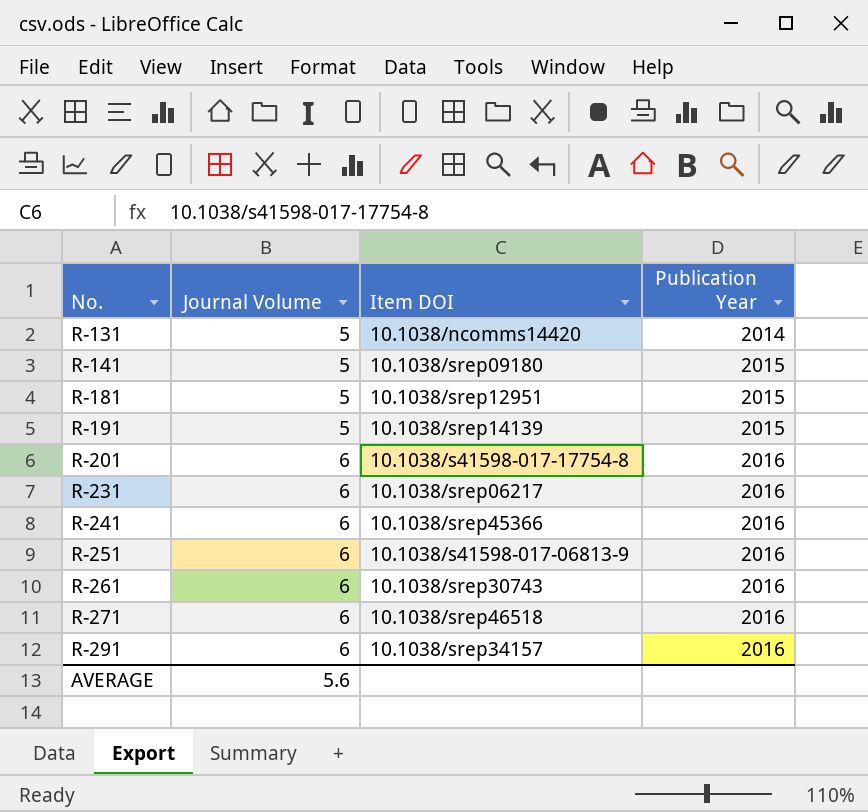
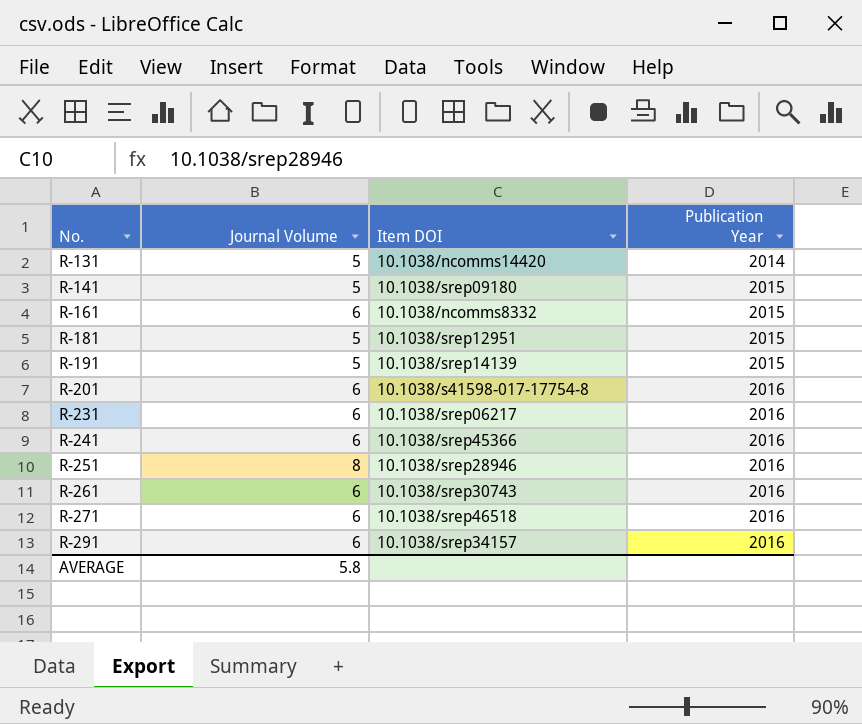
row R-161: none -> 6 | 10.1038/ncomms8332 | 2015
R-251 | Journal Volume: 6 -> 8
R-251 | Item DOI: 10.1038/s41598-017-06813-9 -> 10.1038/srep28946
AVERAGE | Journal Volume: 5.6 -> 5.8

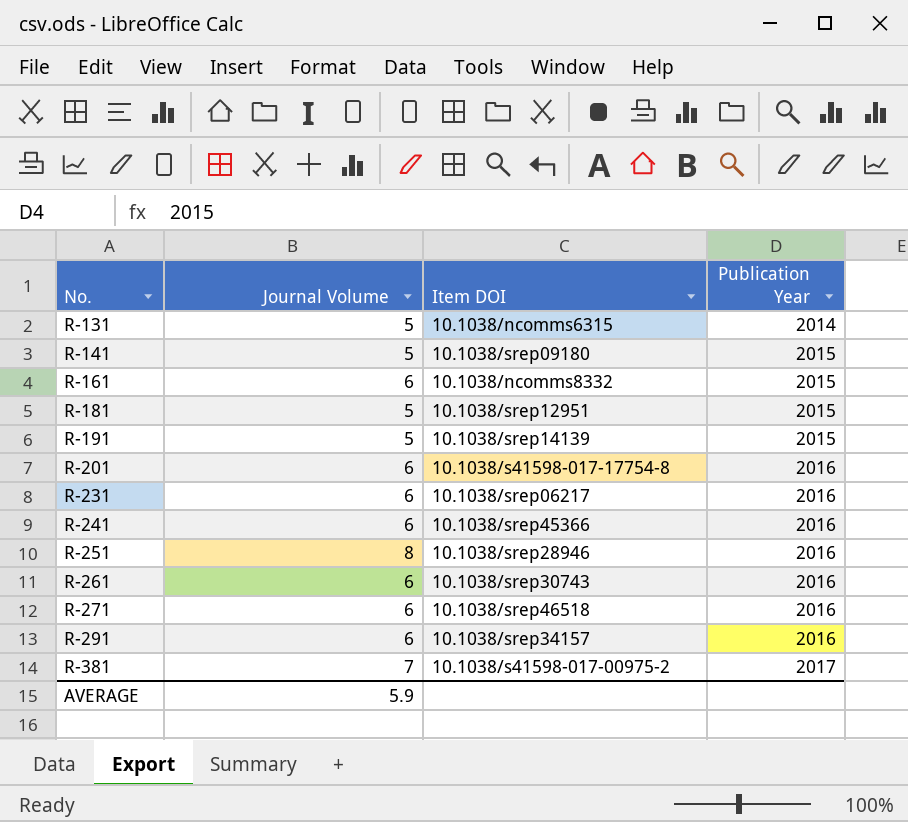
R-131 | Item DOI: 10.1038/ncomms14420 -> 10.1038/ncomms6315
row R-381: none -> 7 | 10.1038/s41598-017-00975-2 | 2017
AVERAGE | Journal Volume: 5.8 -> 5.9

